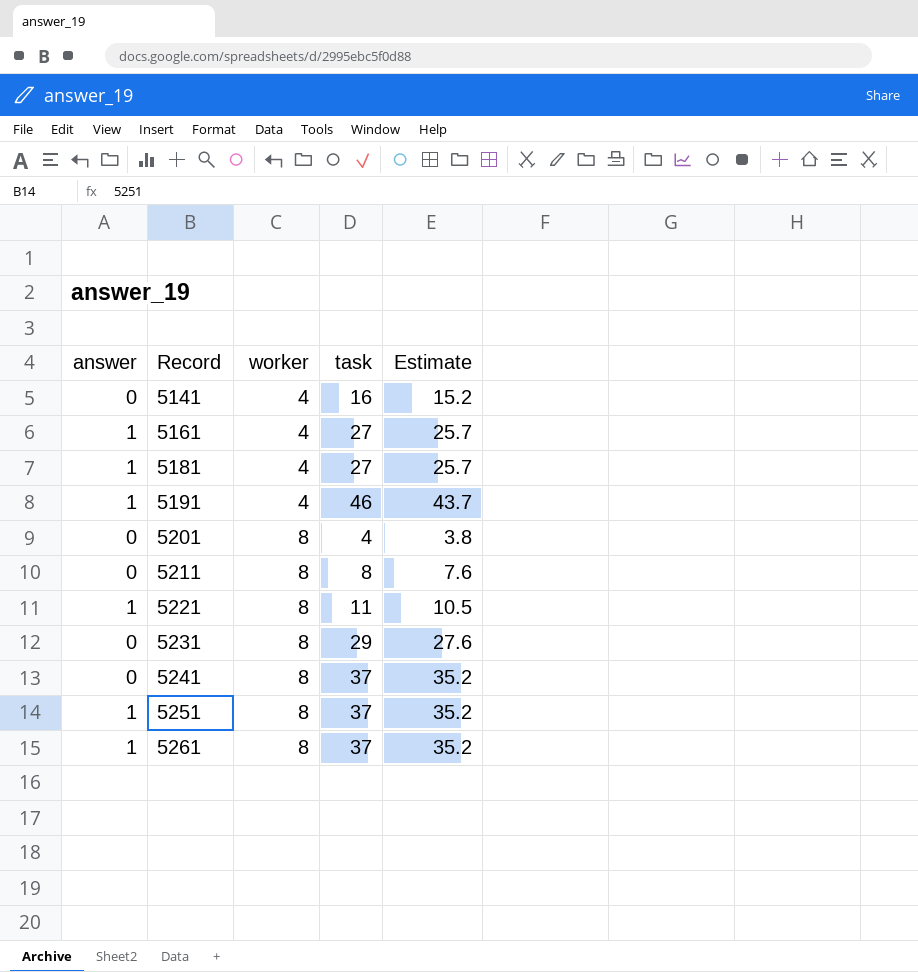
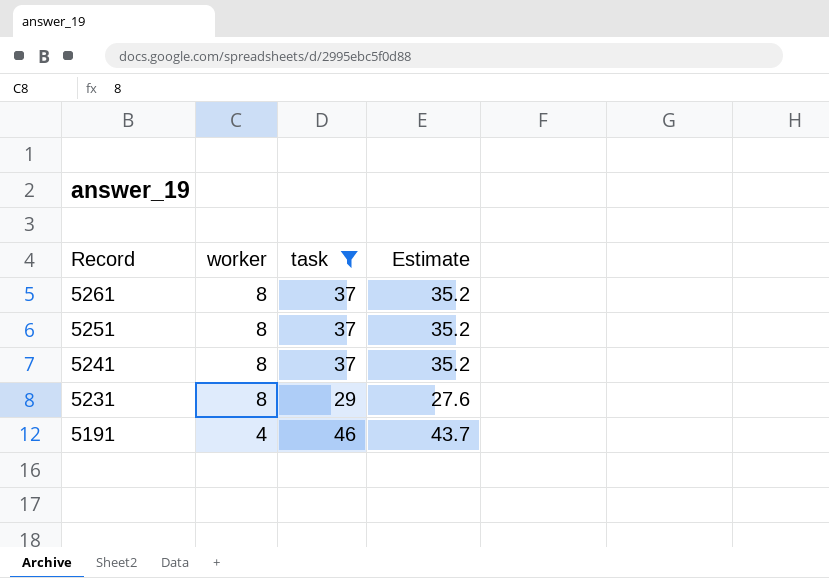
filter: none -> task >= 29
row order: Record ascending -> Record descending
column answer | position: 1 -> none

